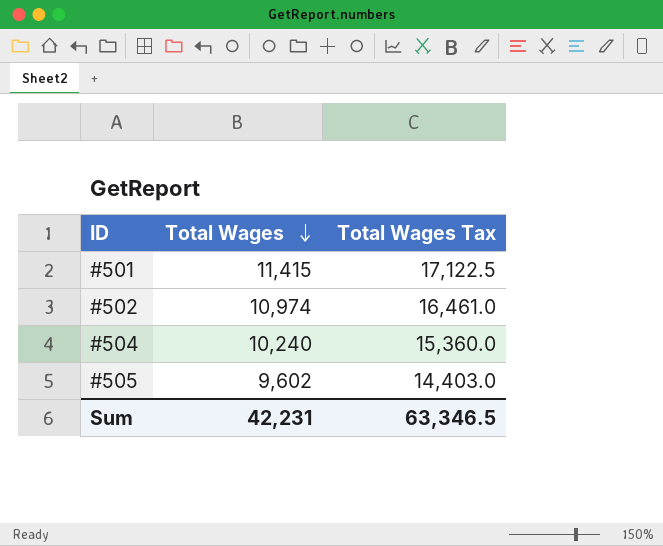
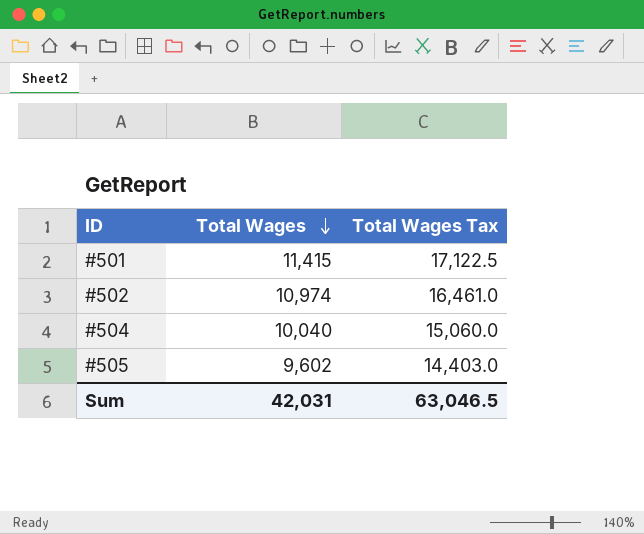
#504 | Total Wages: 10,240 -> 10,040
#504 | Total Wages Tax: 15,360.0 -> 15,060.0
Sum | Total Wages: 42,231 -> 42,031
Sum | Total Wages Tax: 63,346.5 -> 63,046.5

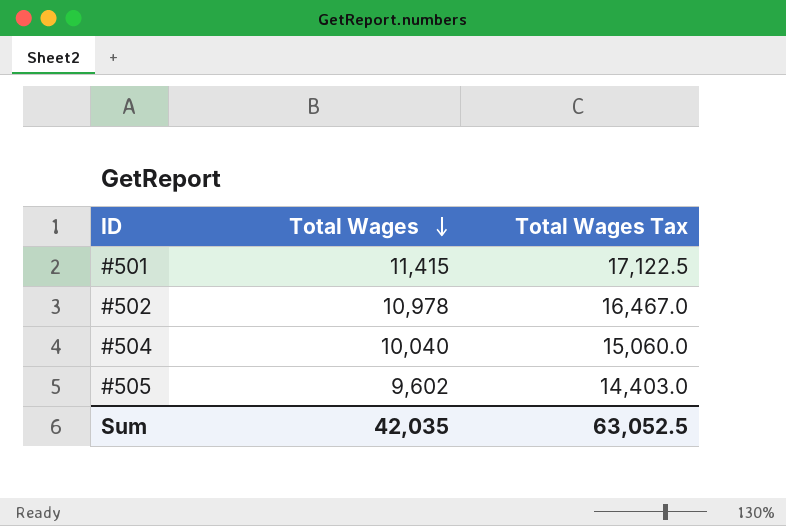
#502 | Total Wages: 10,974 -> 10,978
#502 | Total Wages Tax: 16,461.0 -> 16,467.0
Sum | Total Wages: 42,031 -> 42,035
Sum | Total Wages Tax: 63,046.5 -> 63,052.5

